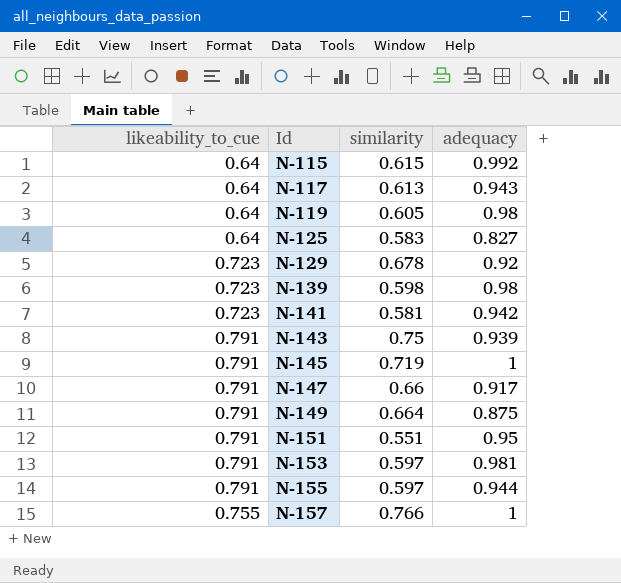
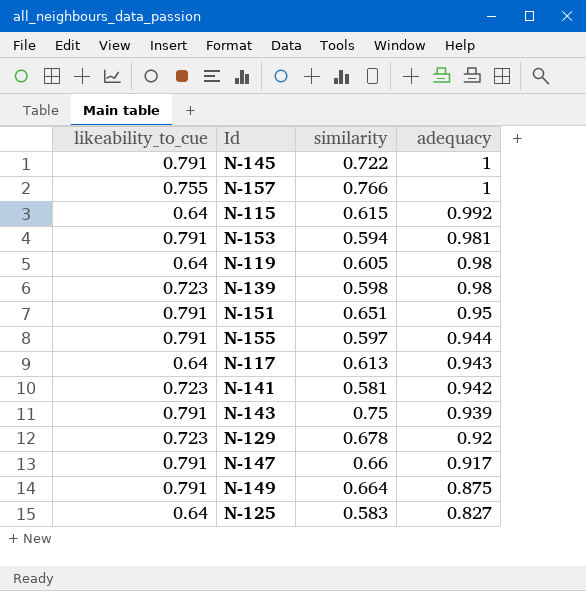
row order: Id ascending -> adequacy descending
N-145 | similarity: 0.719 -> 0.722
N-153 | similarity: 0.597 -> 0.594
N-151 | similarity: 0.551 -> 0.651

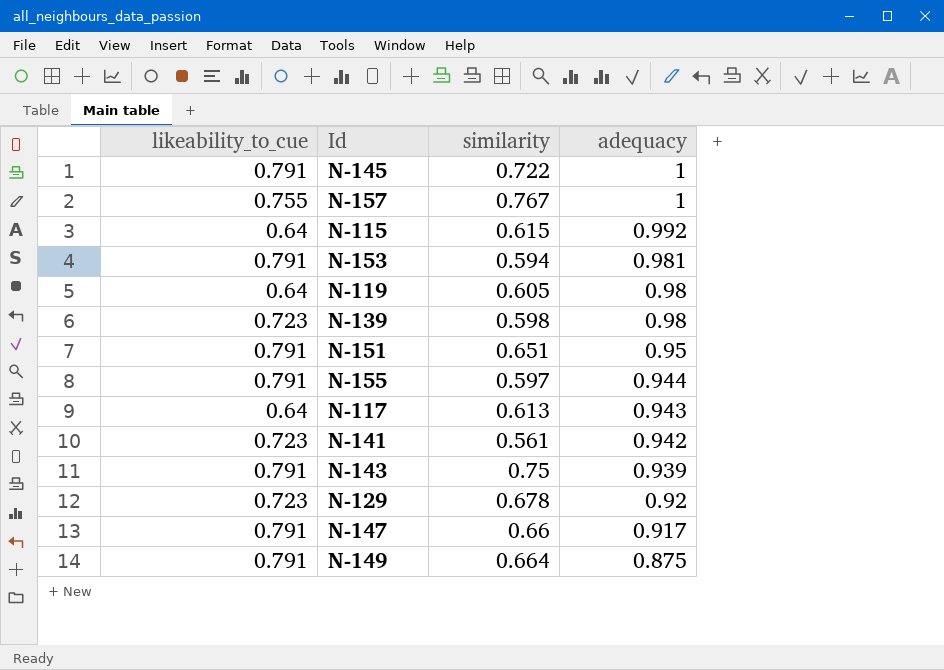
row N-125: 0.64 | 0.583 | 0.827 -> none
N-157 | similarity: 0.766 -> 0.767
N-141 | similarity: 0.581 -> 0.561

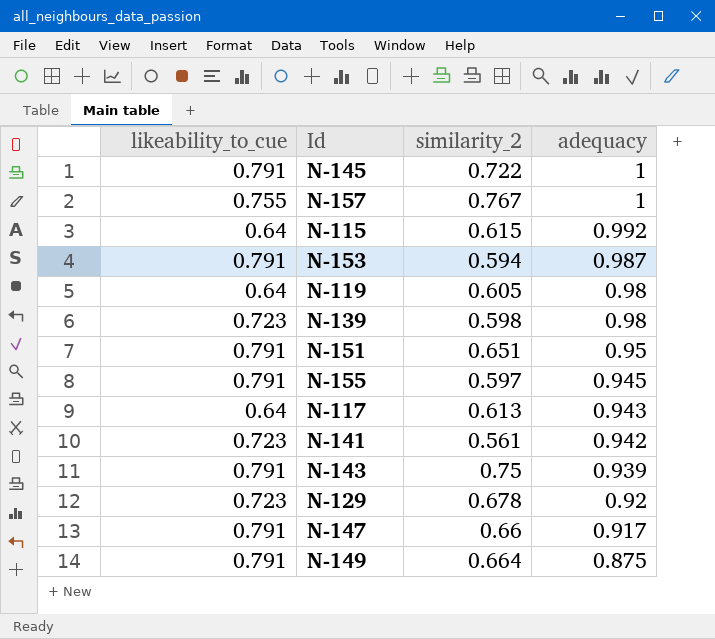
column name: similarity -> similarity_2
N-153 | adequacy: 0.981 -> 0.987
N-155 | adequacy: 0.944 -> 0.945

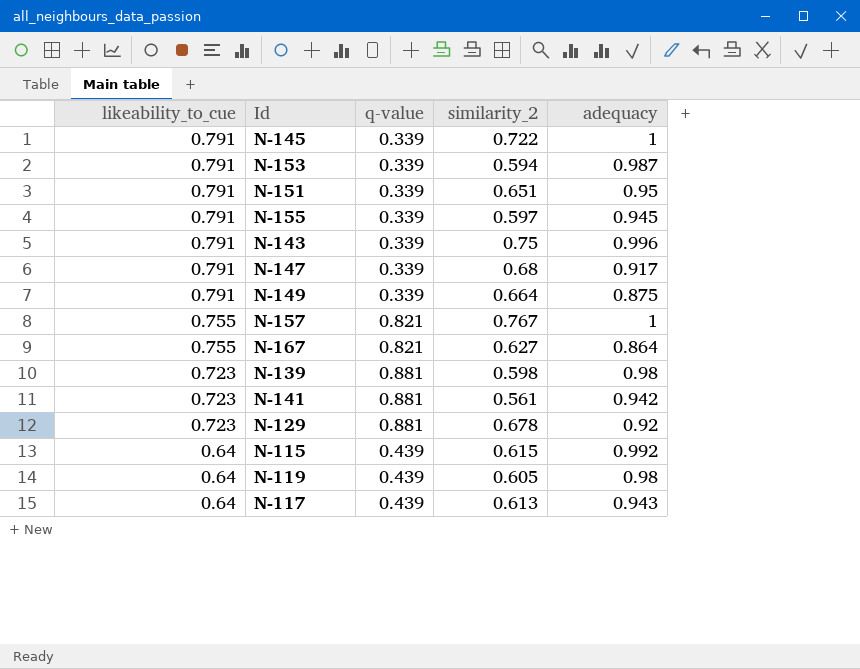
row order: adequacy descending -> likeability_to_cue descending
column q-value | position: none -> 3
N-143 | adequacy: 0.939 -> 0.996
N-147 | similarity_2: 0.66 -> 0.68
row N-167: none -> 0.755 | 0.821 | 0.627 | 0.864

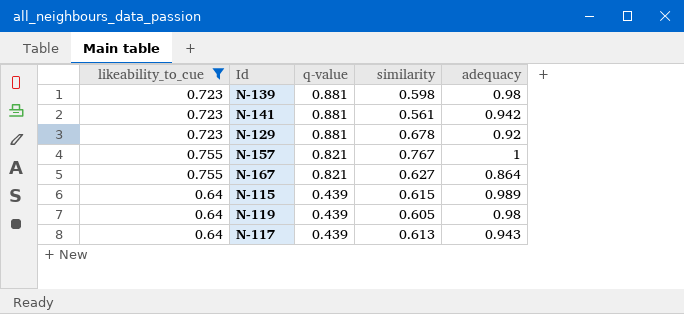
filter: none -> likeability_to_cue != 0.791
row order: likeability_to_cue descending -> q-value descending
column name: similarity_2 -> similarity
N-115 | adequacy: 0.992 -> 0.989

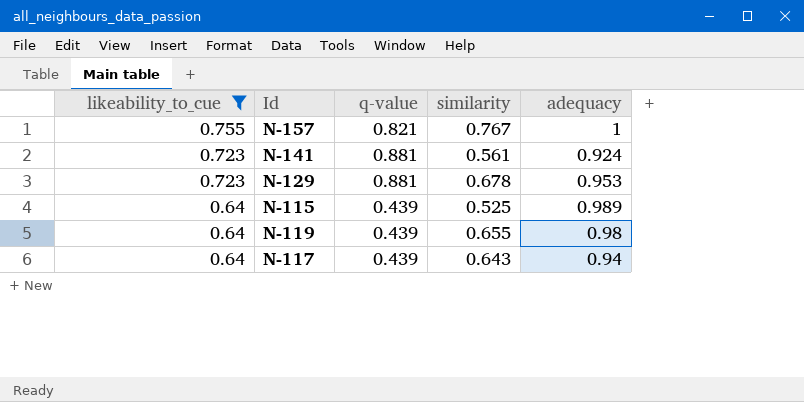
row order: q-value descending -> likeability_to_cue descending
row N-139: 0.723 | 0.881 | 0.598 | 0.98 -> none
row N-167: 0.755 | 0.821 | 0.627 | 0.864 -> none
N-141 | adequacy: 0.942 -> 0.924
N-129 | adequacy: 0.92 -> 0.953
N-115 | similarity: 0.615 -> 0.525
N-119 | similarity: 0.605 -> 0.655
N-117 | similarity: 0.613 -> 0.643
N-117 | adequacy: 0.943 -> 0.94

